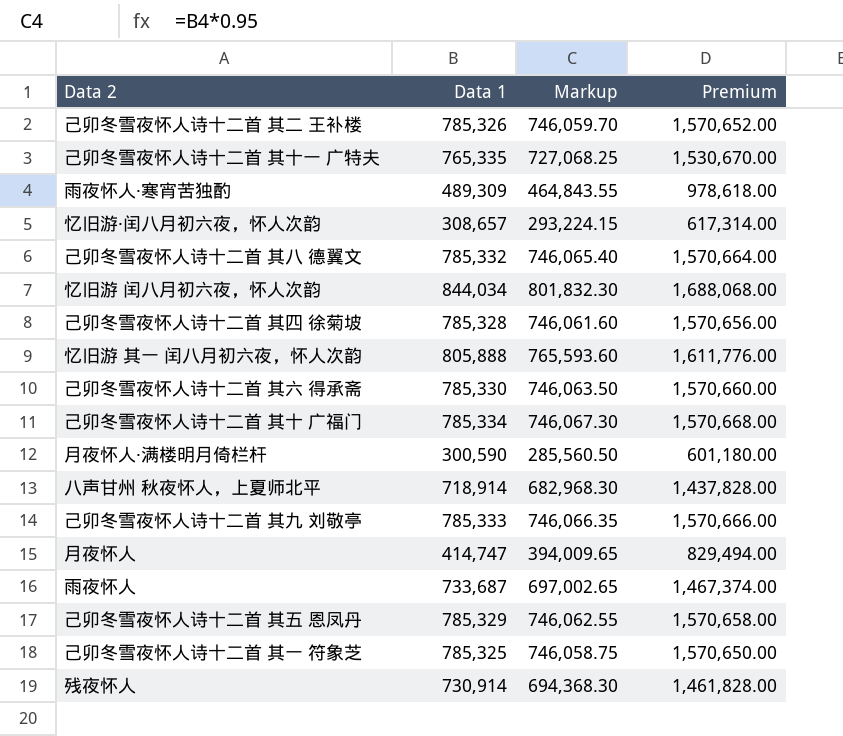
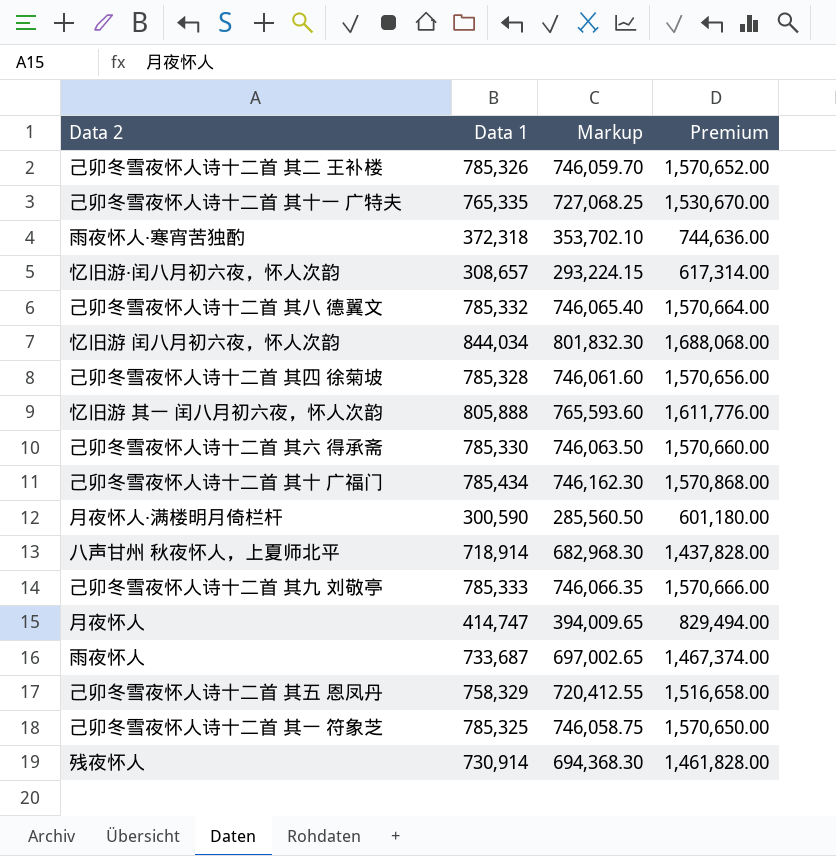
雨夜怀人·寒宵苦独酌 | Data 1: 489,309 -> 372,318
雨夜怀人·寒宵苦独酌 | Markup: 464,843.55 -> 353,702.10
雨夜怀人·寒宵苦独酌 | Premium: 978,618.00 -> 744,636.00
己卯冬雪夜怀人诗十二首 其十 广福门 | Data 1: 785,334 -> 785,434
己卯冬雪夜怀人诗十二首 其十 广福门 | Markup: 746,067.30 -> 746,162.30
己卯冬雪夜怀人诗十二首 其十 广福门 | Premium: 1,570,668.00 -> 1,570,868.00
己卯冬雪夜怀人诗十二首 其五 恩凤丹 | Data 1: 785,329 -> 758,329
己卯冬雪夜怀人诗十二首 其五 恩凤丹 | Markup: 746,062.55 -> 720,412.55
己卯冬雪夜怀人诗十二首 其五 恩凤丹 | Premium: 1,570,658.00 -> 1,516,658.00

